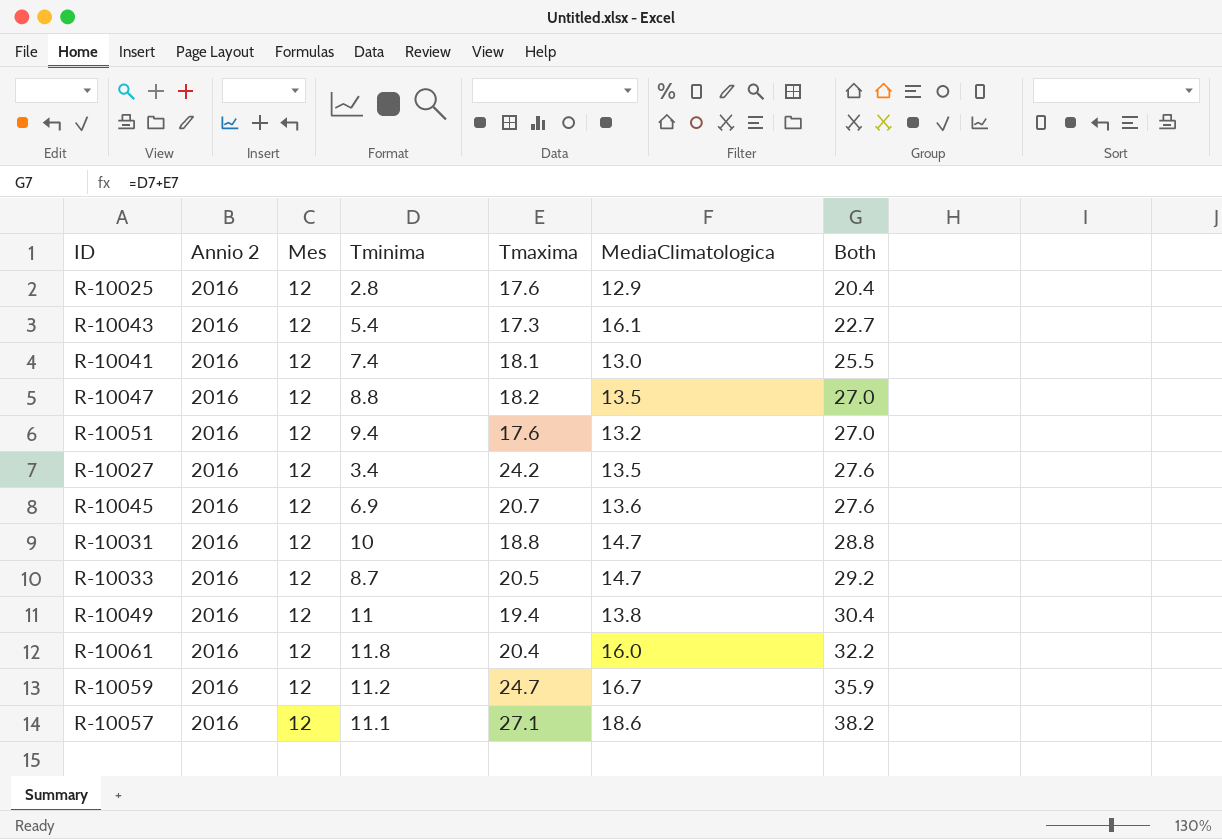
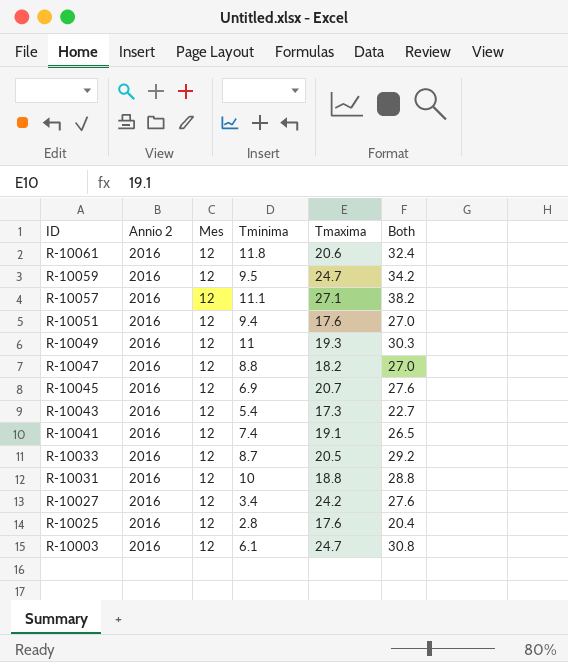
row order: Both ascending -> ID descending
column MediaClimatologica | position: 6 -> none
R-10061 | Tmaxima: 20.4 -> 20.6
R-10061 | Both: 32.2 -> 32.4
R-10059 | Tminima: 11.2 -> 9.5
R-10059 | Both: 35.9 -> 34.2
R-10049 | Tmaxima: 19.4 -> 19.3
R-10049 | Both: 30.4 -> 30.3
R-10041 | Tmaxima: 18.1 -> 19.1
R-10041 | Both: 25.5 -> 26.5
row R-10003: none -> 2016 | 12 | 6.1 | 24.7 | 30.8

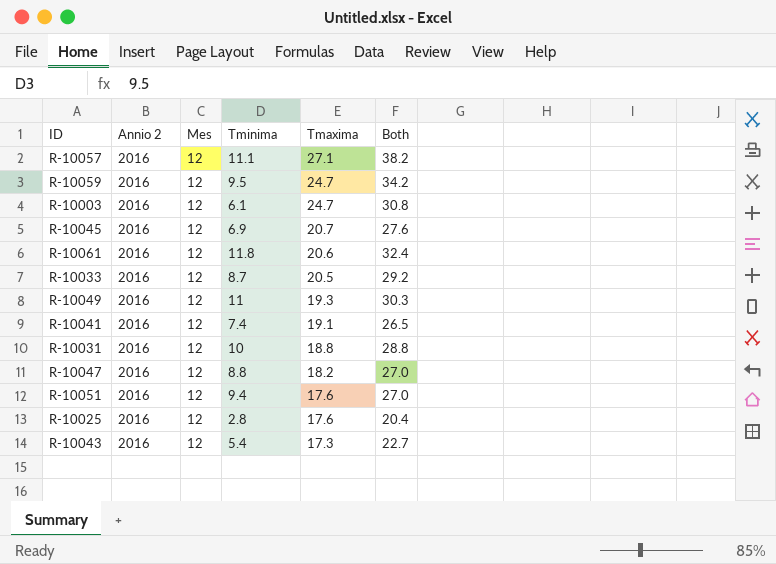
row order: ID descending -> Tmaxima descending
row R-10027: 2016 | 12 | 3.4 | 24.2 | 27.6 -> none

